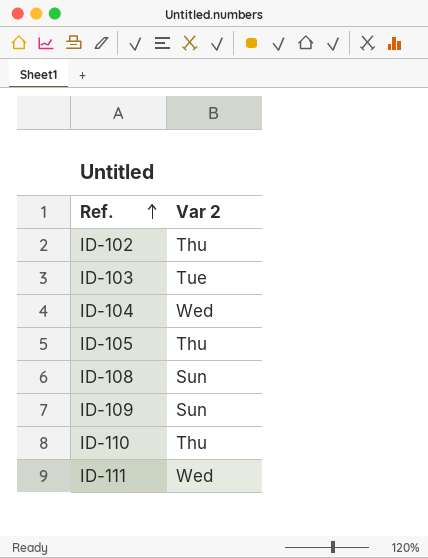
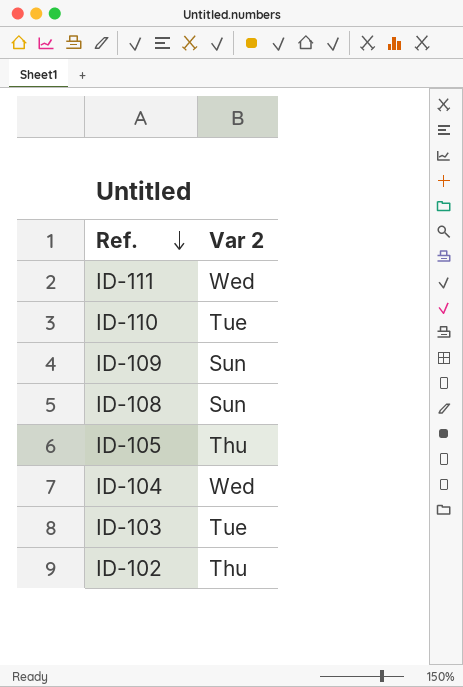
row order: Ref. ascending -> Ref. descending
ID-110 | Var 2: Thu -> Tue

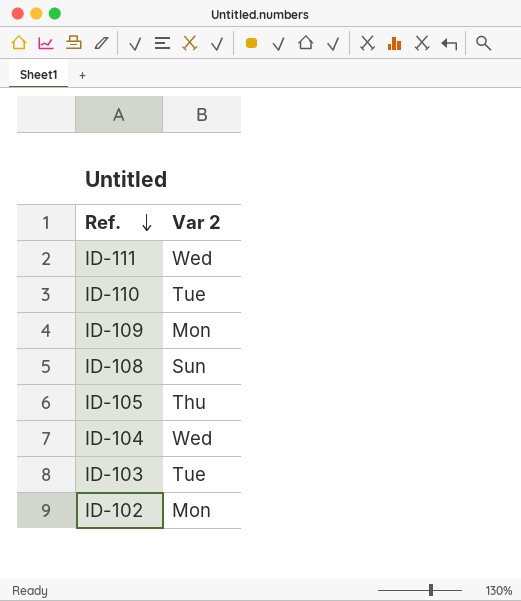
ID-109 | Var 2: Sun -> Mon
ID-102 | Var 2: Thu -> Mon

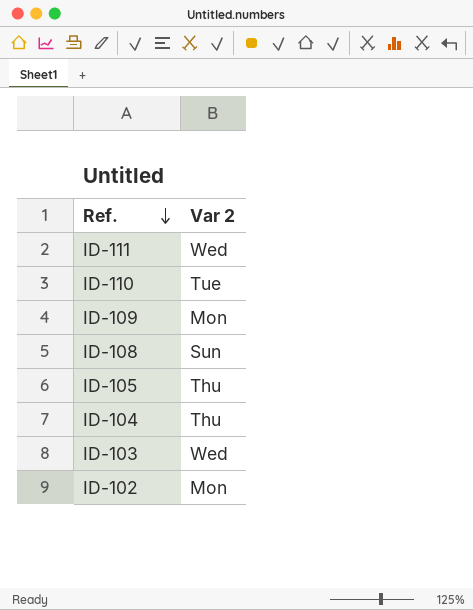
ID-104 | Var 2: Wed -> Thu
ID-103 | Var 2: Tue -> Wed

